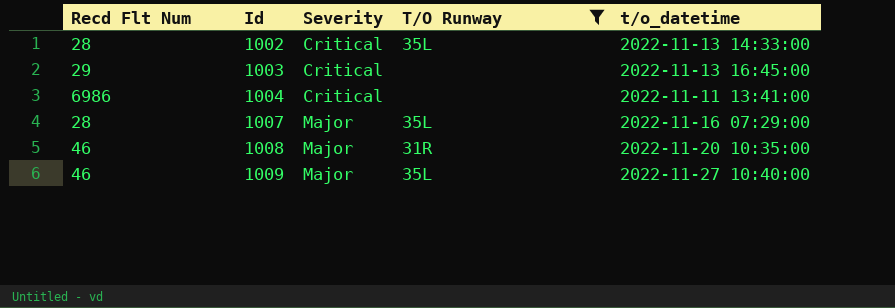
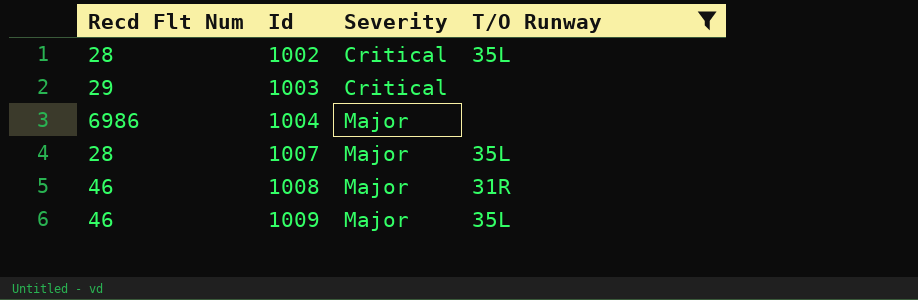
column t/o_datetime | position: 5 -> none
1004 | Severity: Critical -> Major

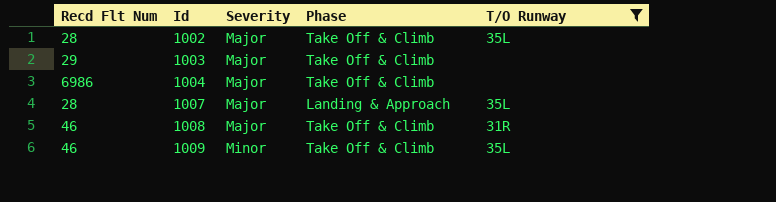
column Phase | position: none -> 4
1002 | Severity: Critical -> Major
1003 | Severity: Critical -> Major
1009 | Severity: Major -> Minor

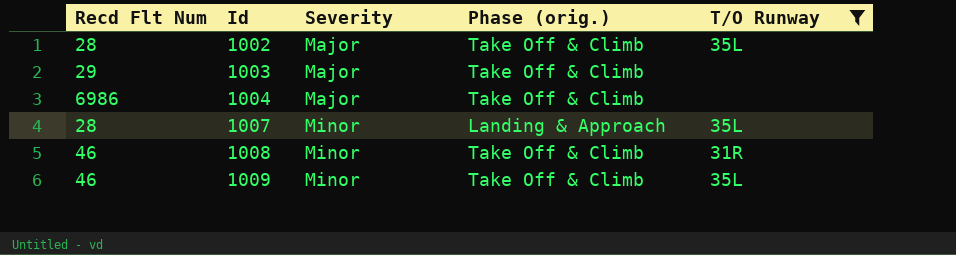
column name: Phase -> Phase (orig.)
1007 | Severity: Major -> Minor
1008 | Severity: Major -> Minor

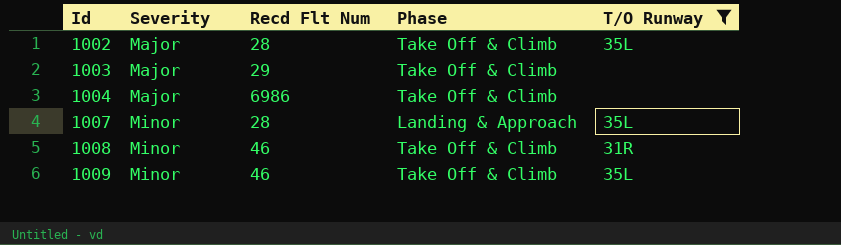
column Recd Flt Num | position: 1 -> 3
column name: Phase (orig.) -> Phase

